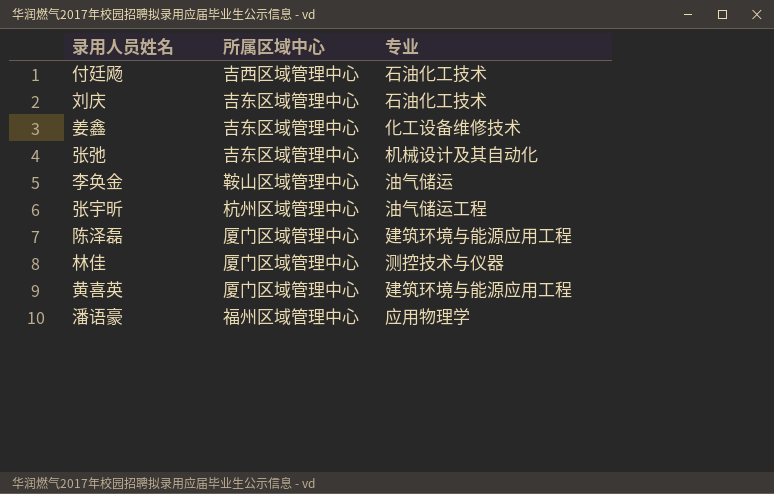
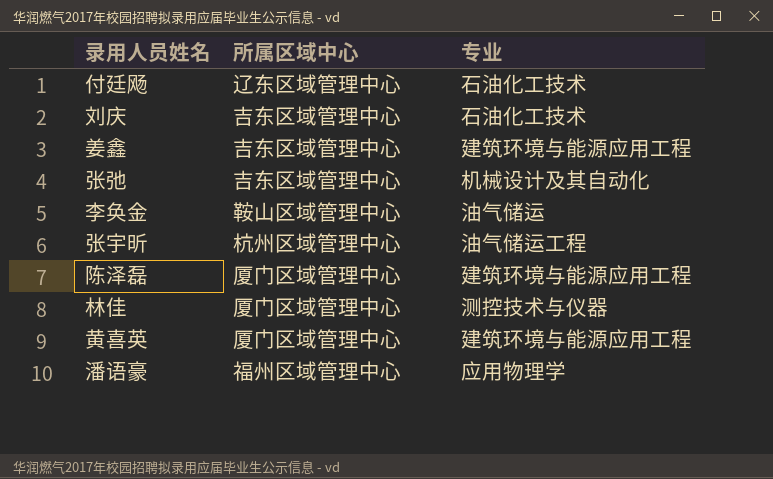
付廷飏 | 所属区域中心: 吉西区域管理中心 -> 辽东区域管理中心
姜鑫 | 专业: 化工设备维修技术 -> 建筑环境与能源应用工程

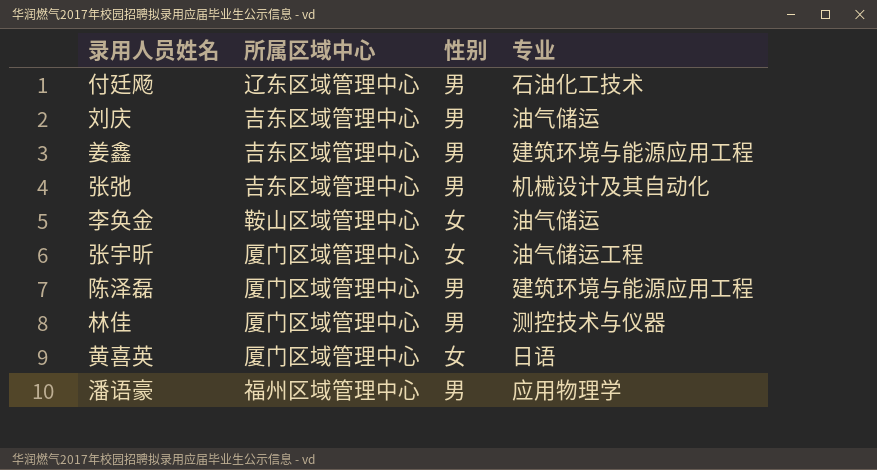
column 性别 | position: none -> 3
刘庆 | 专业: 石油化工技术 -> 油气储运
张宇昕 | 所属区域中心: 杭州区域管理中心 -> 厦门区域管理中心
黄喜英 | 专业: 建筑环境与能源应用工程 -> 日语

